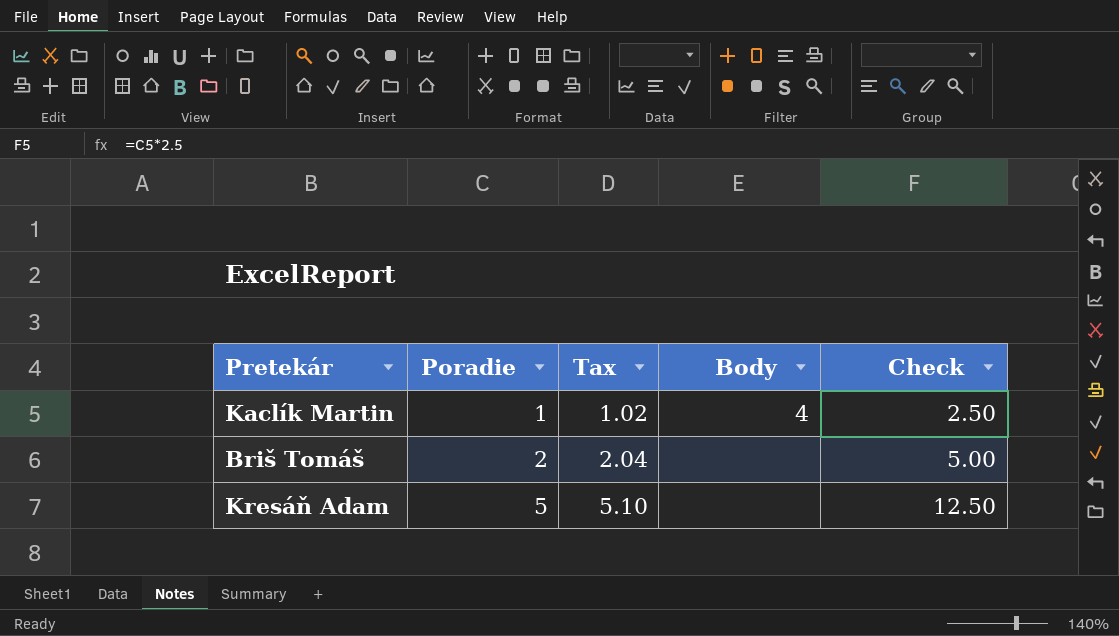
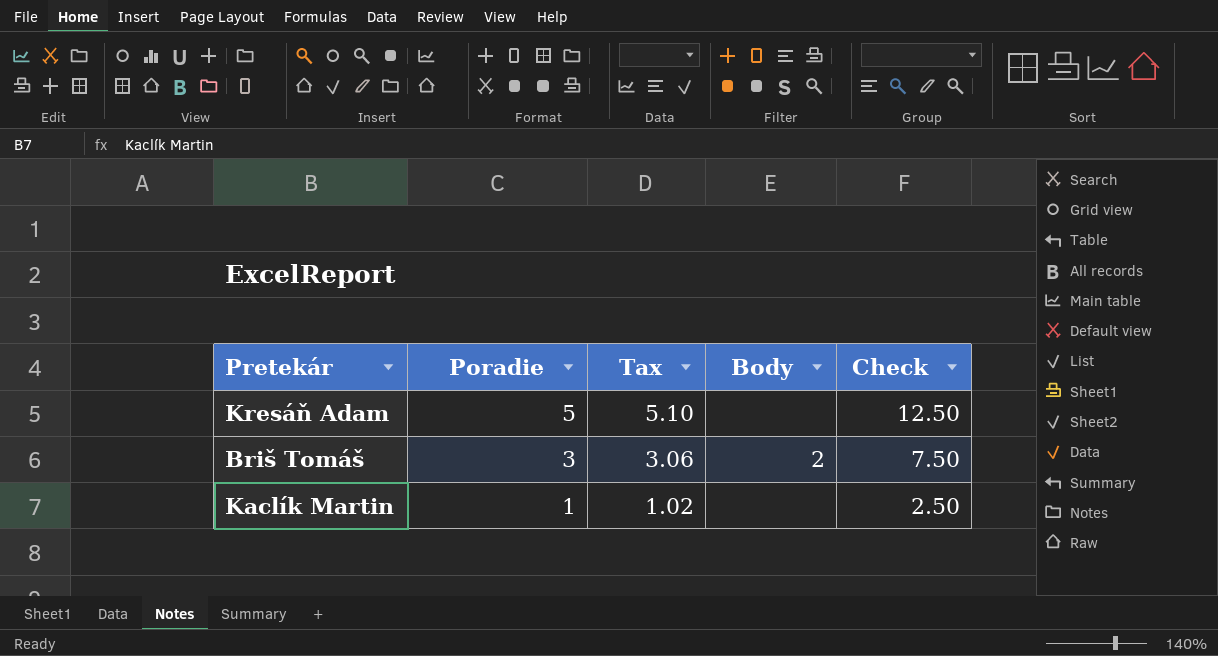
row order: Poradie ascending -> Poradie descending
Briš Tomáš | Poradie: 2 -> 3
Briš Tomáš | Tax: 2.04 -> 3.06
Briš Tomáš | Body: none -> 2
Briš Tomáš | Check: 5.00 -> 7.50
Kaclík Martin | Body: 4 -> none

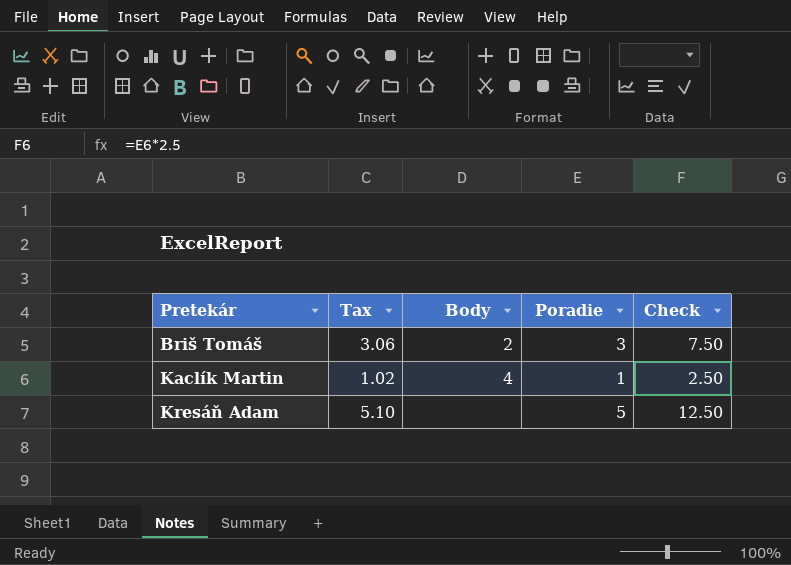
row order: Poradie descending -> Pretekár ascending
column Poradie | position: 2 -> 4
Kaclík Martin | Body: none -> 4

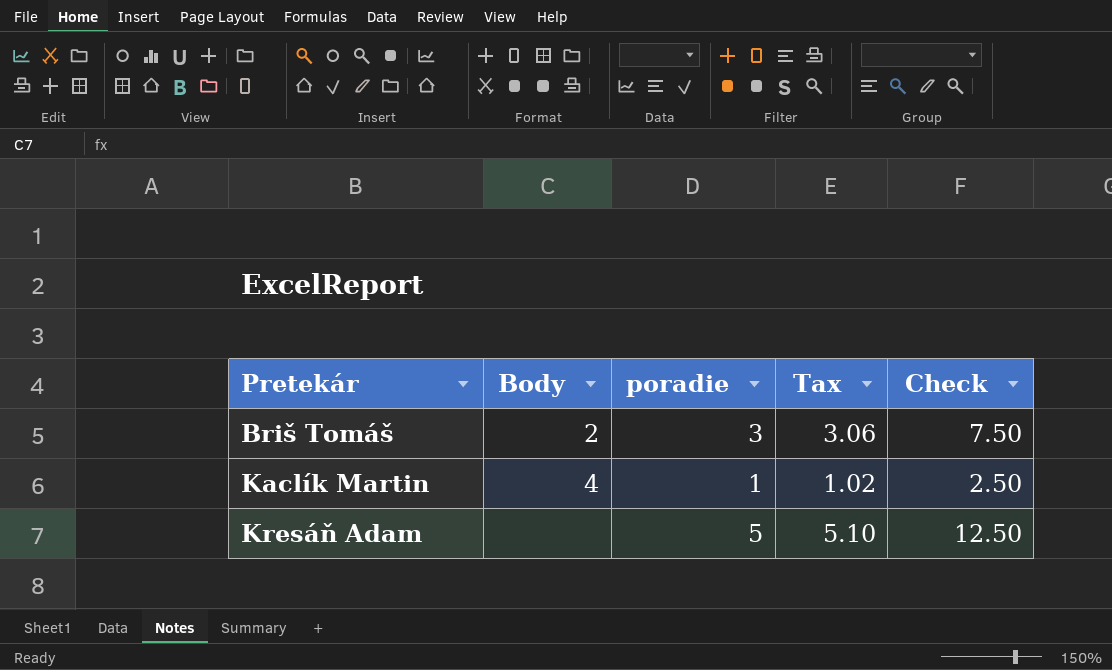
column name: Poradie -> poradie
column Tax | position: 2 -> 4

